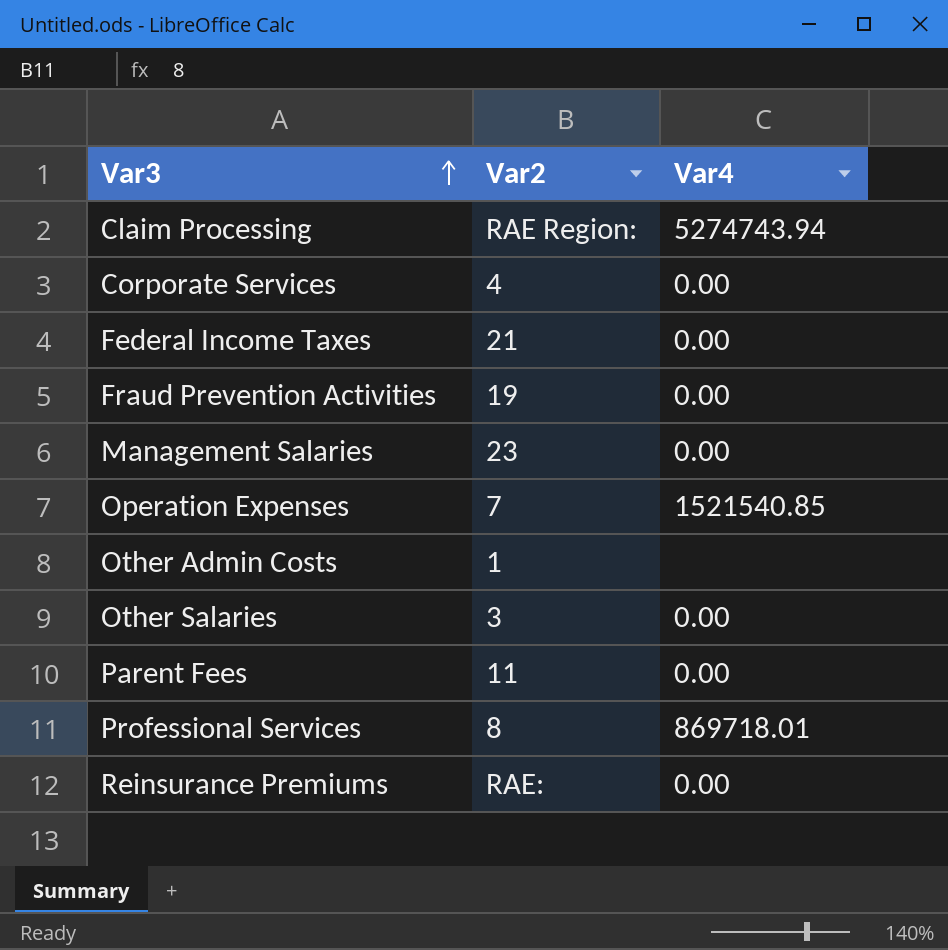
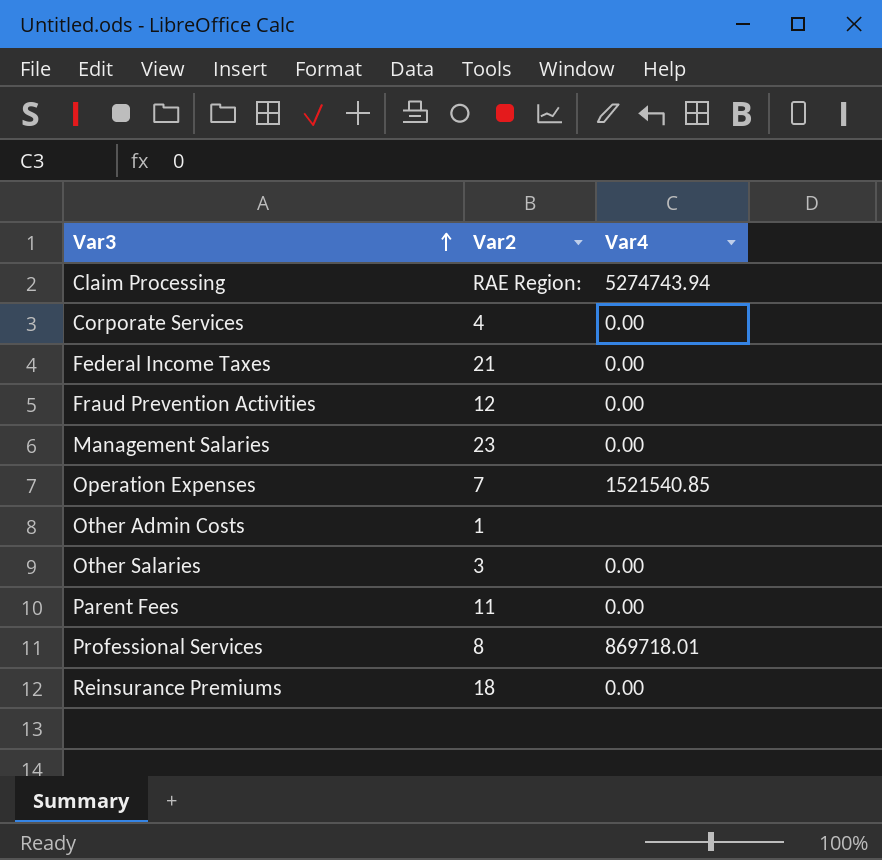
Fraud Prevention Activities | Var2: 19 -> 12
Reinsurance Premiums | Var2: RAE: -> 18

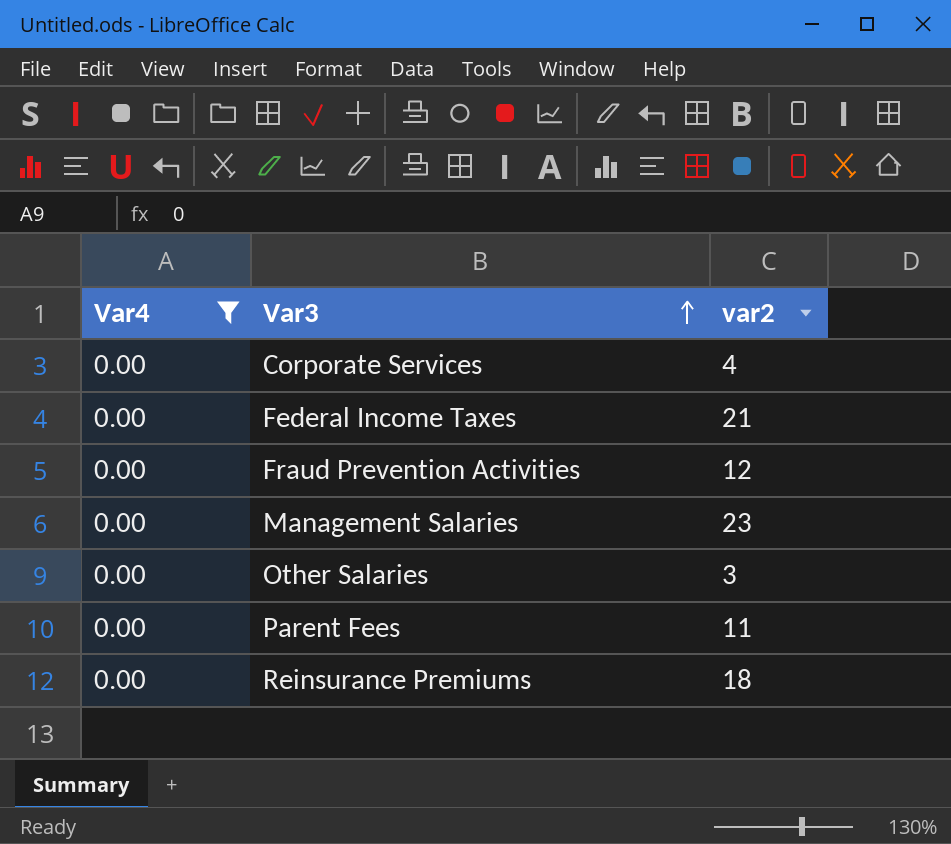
filter: none -> Var4 = 0.00
column Var4 | position: 3 -> 1
column name: Var2 -> var2

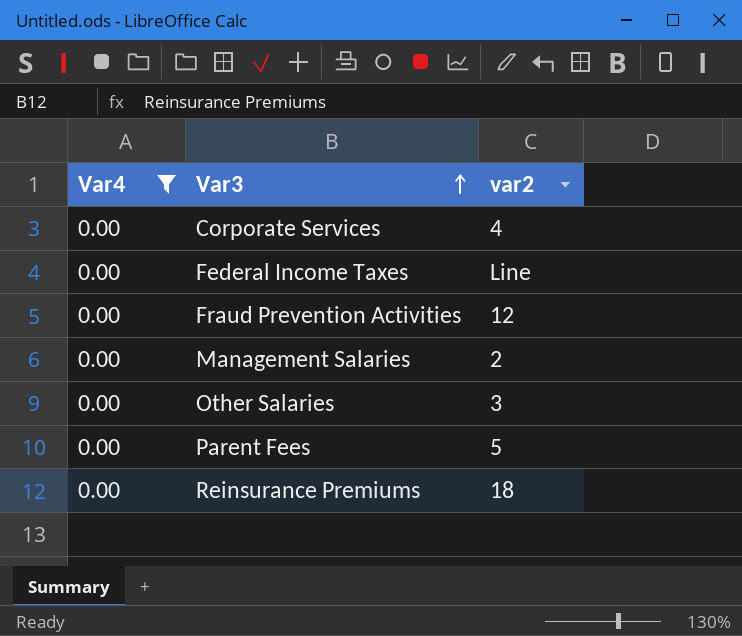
Federal Income Taxes | var2: 21 -> Line
Management Salaries | var2: 23 -> 2
Parent Fees | var2: 11 -> 5

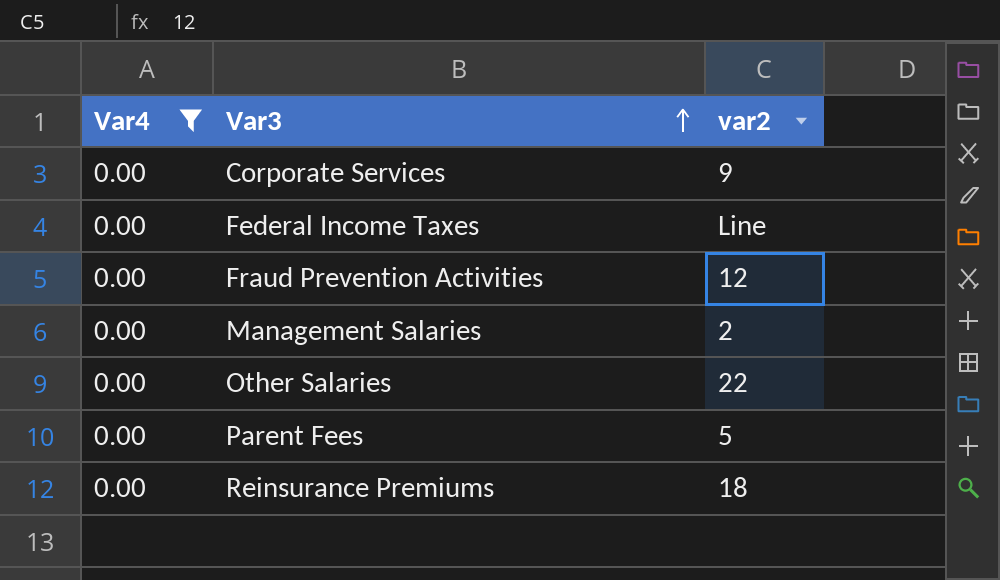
Corporate Services | var2: 4 -> 9
Other Salaries | var2: 3 -> 22

